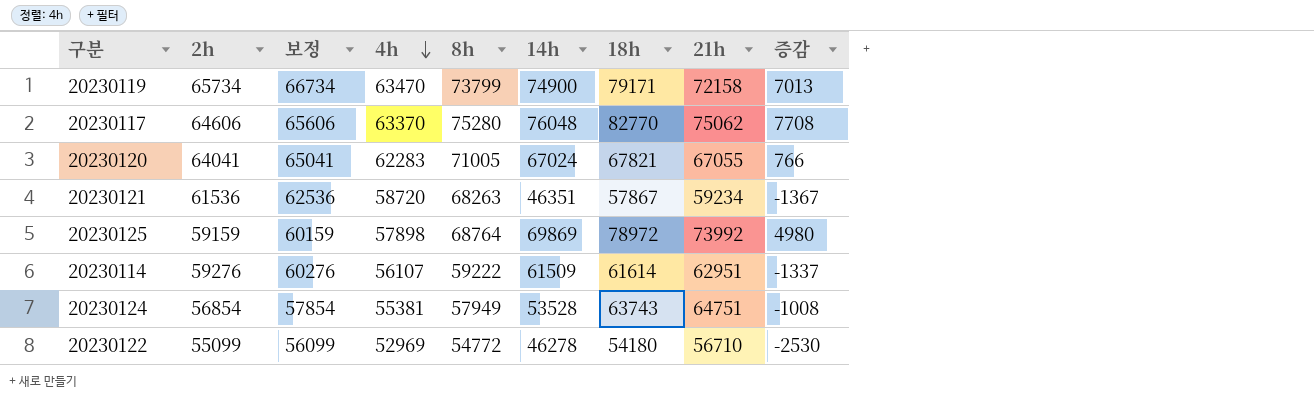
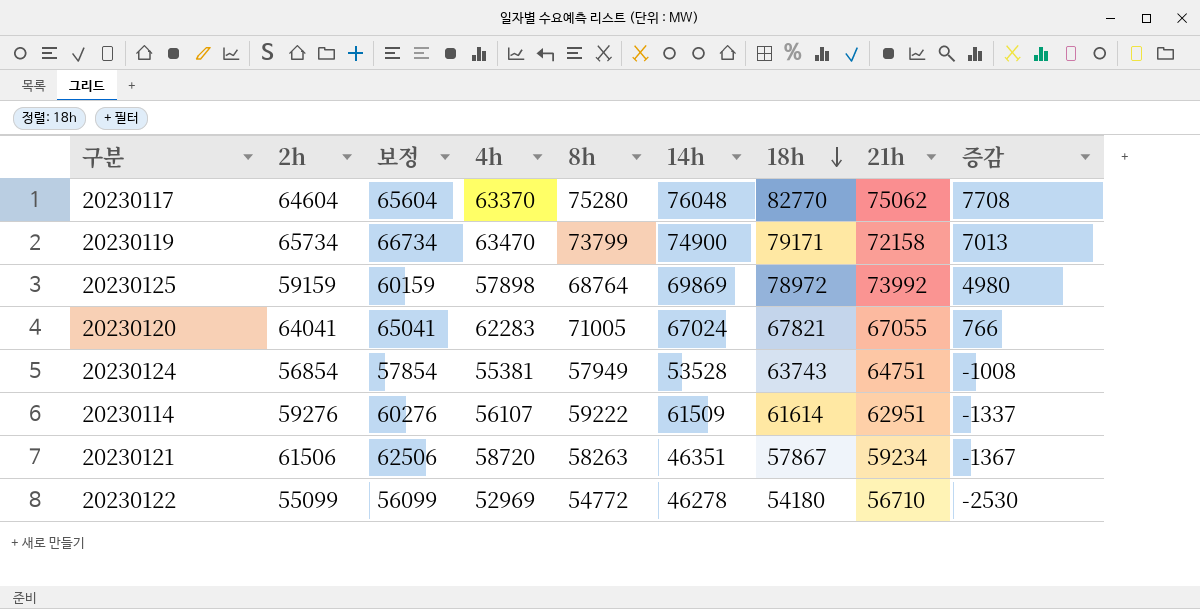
row order: 4h descending -> 18h descending
20230117 | 2h: 64606 -> 64604
20230117 | 보정: 65606 -> 65604
20230121 | 2h: 61536 -> 61506
20230121 | 보정: 62536 -> 62506
20230121 | 8h: 68263 -> 58263

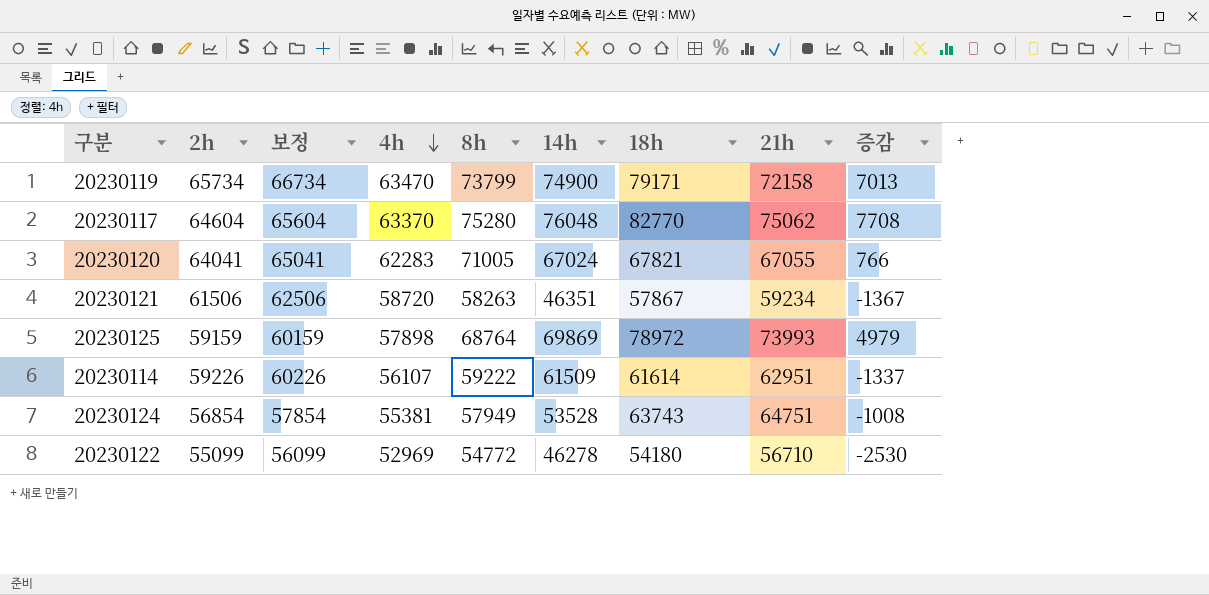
row order: 18h descending -> 4h descending
20230125 | 21h: 73992 -> 73993
20230125 | 증감: 4980 -> 4979
20230114 | 2h: 59276 -> 59226
20230114 | 보정: 60276 -> 60226

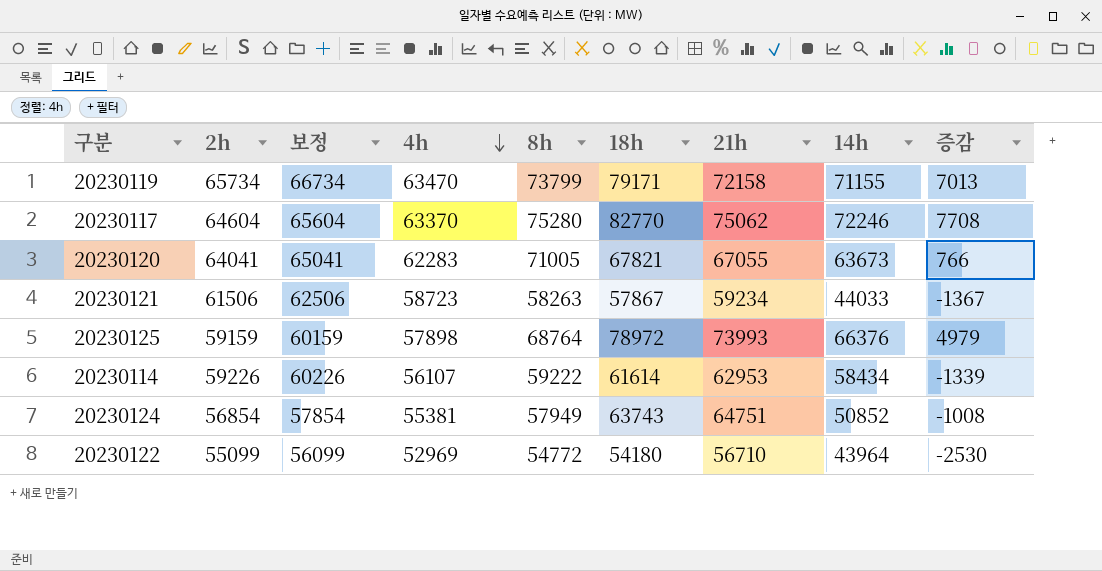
column 14h | position: 6 -> 8
20230119 | 14h: 74900 -> 71155
20230117 | 14h: 76048 -> 72246
20230120 | 14h: 67024 -> 63673
20230121 | 4h: 58720 -> 58723
20230121 | 14h: 46351 -> 44033
20230125 | 14h: 69869 -> 66376
20230114 | 21h: 62951 -> 62953
20230114 | 14h: 61509 -> 58434
20230114 | 증감: -1337 -> -1339
20230124 | 14h: 53528 -> 50852
20230122 | 14h: 46278 -> 43964

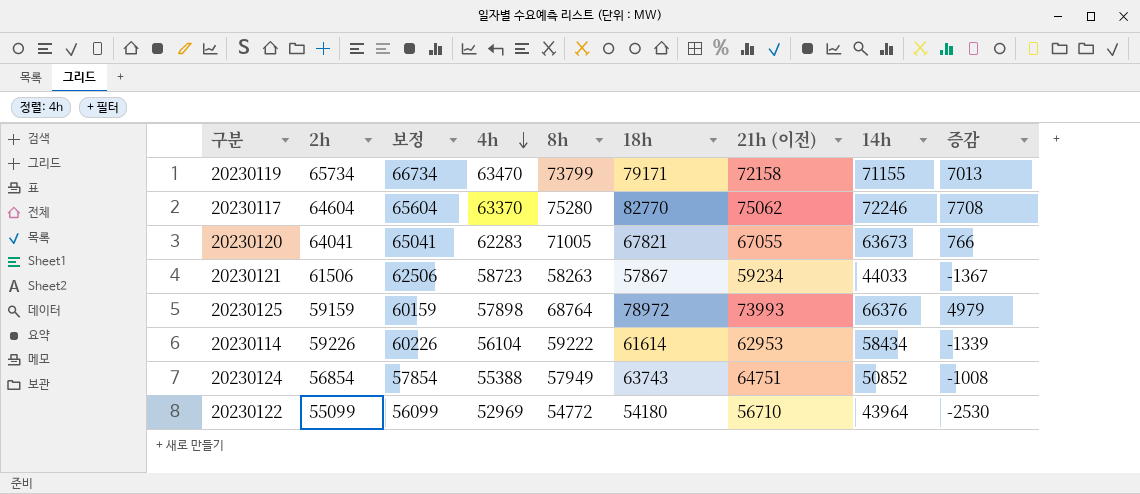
column name: 21h -> 21h (이전)
20230114 | 4h: 56107 -> 56104
20230124 | 4h: 55381 -> 55388

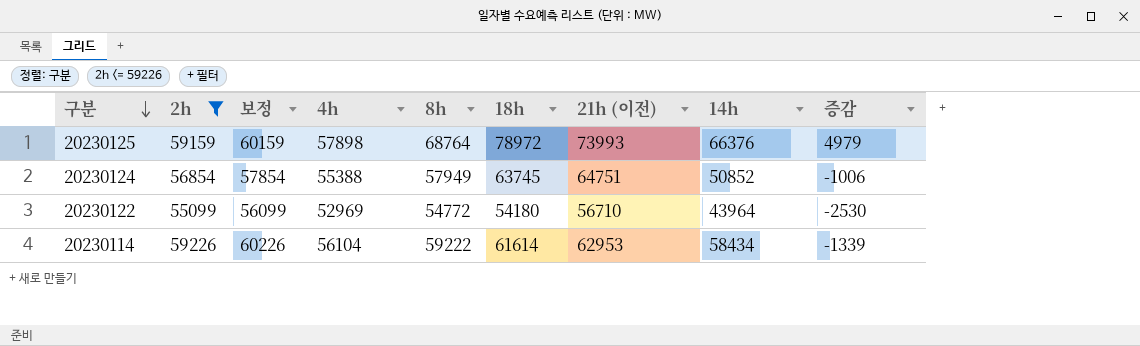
filter: none -> 2h <= 59226
row order: 4h descending -> 구분 descending
20230124 | 18h: 63743 -> 63745
20230124 | 증감: -1008 -> -1006

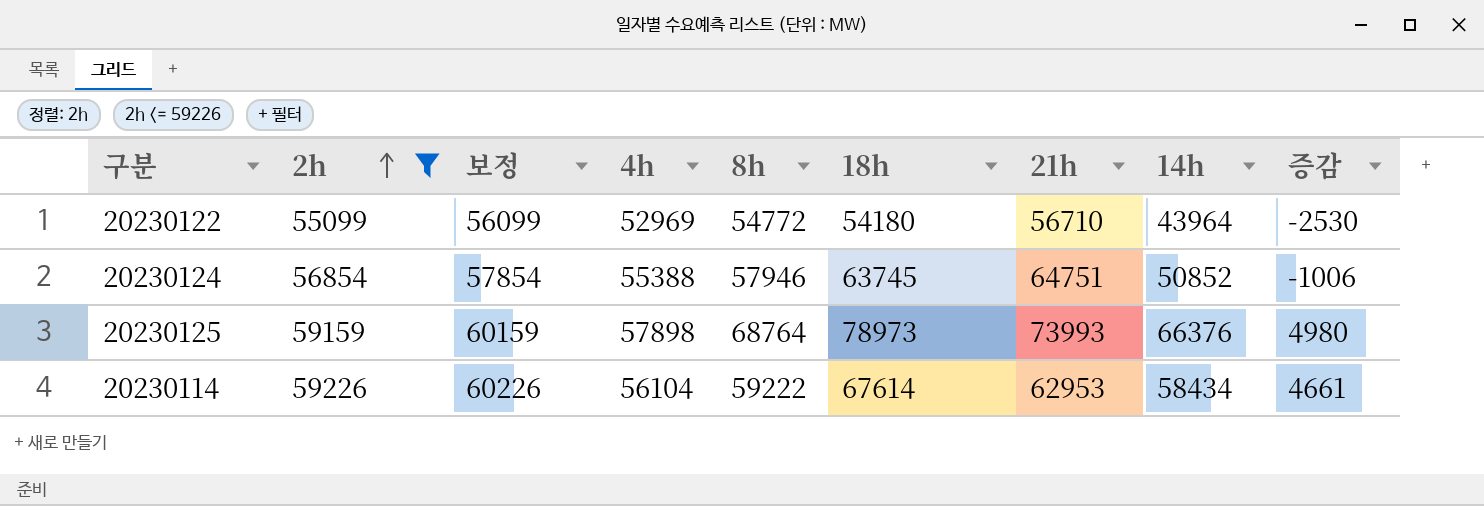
row order: 구분 descending -> 2h ascending
column name: 21h (이전) -> 21h
20230124 | 8h: 57949 -> 57946
20230125 | 18h: 78972 -> 78973
20230125 | 증감: 4979 -> 4980
20230114 | 18h: 61614 -> 67614
20230114 | 증감: -1339 -> 4661

